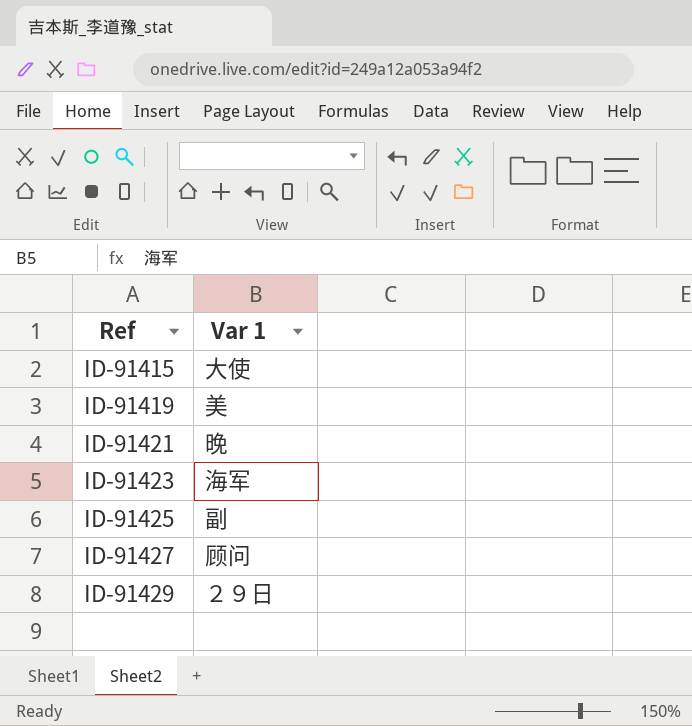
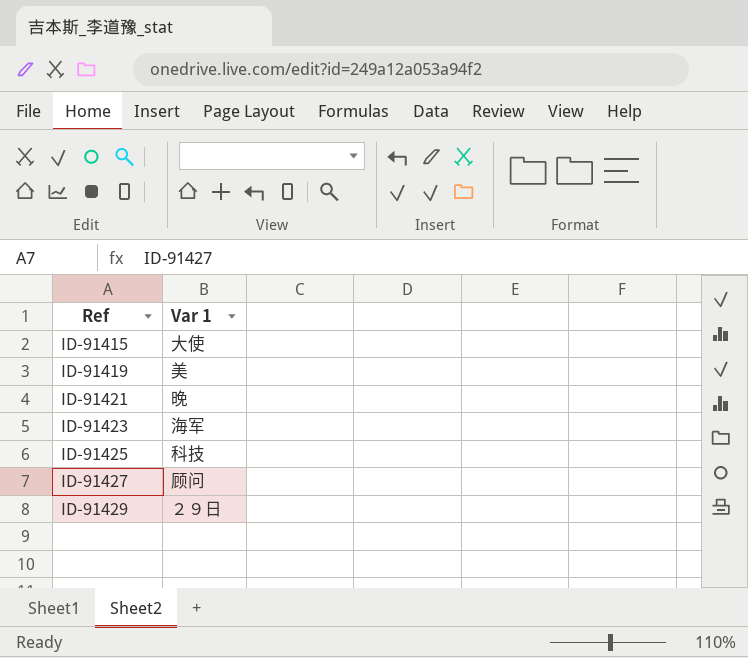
ID-91425 | Var 1: 副 -> 科技

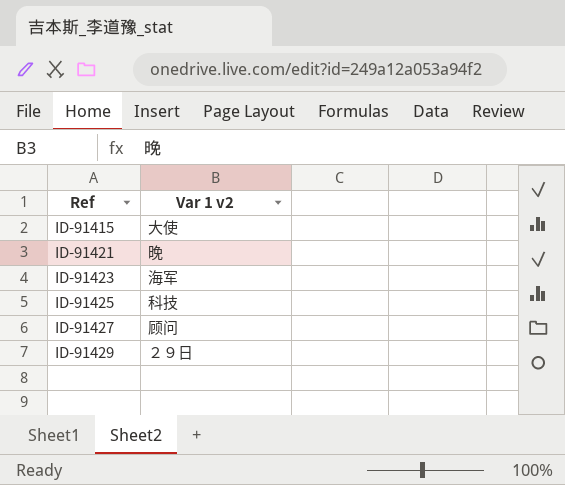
column name: Var 1 -> Var 1 v2
row ID-91419: 美 -> none

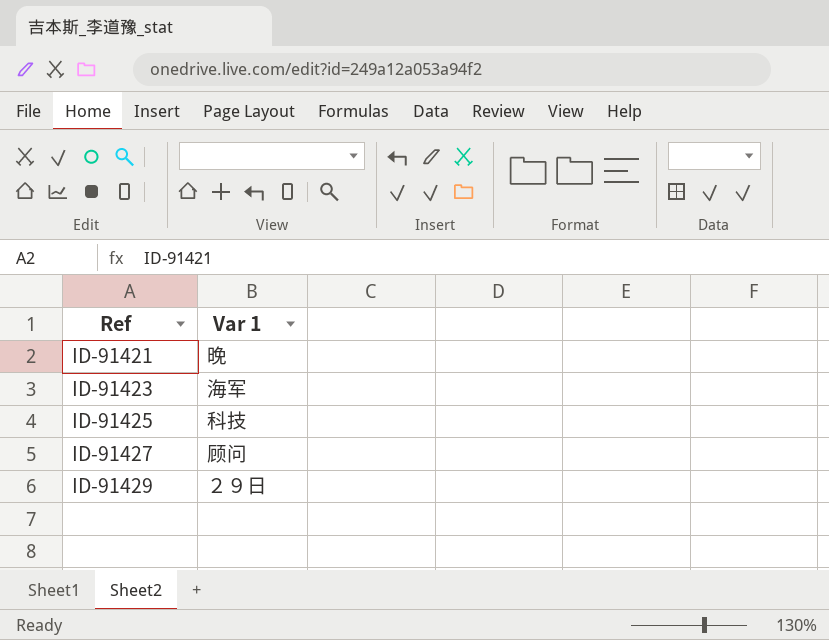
column name: Var 1 v2 -> Var 1
row ID-91415: 大使 -> none

